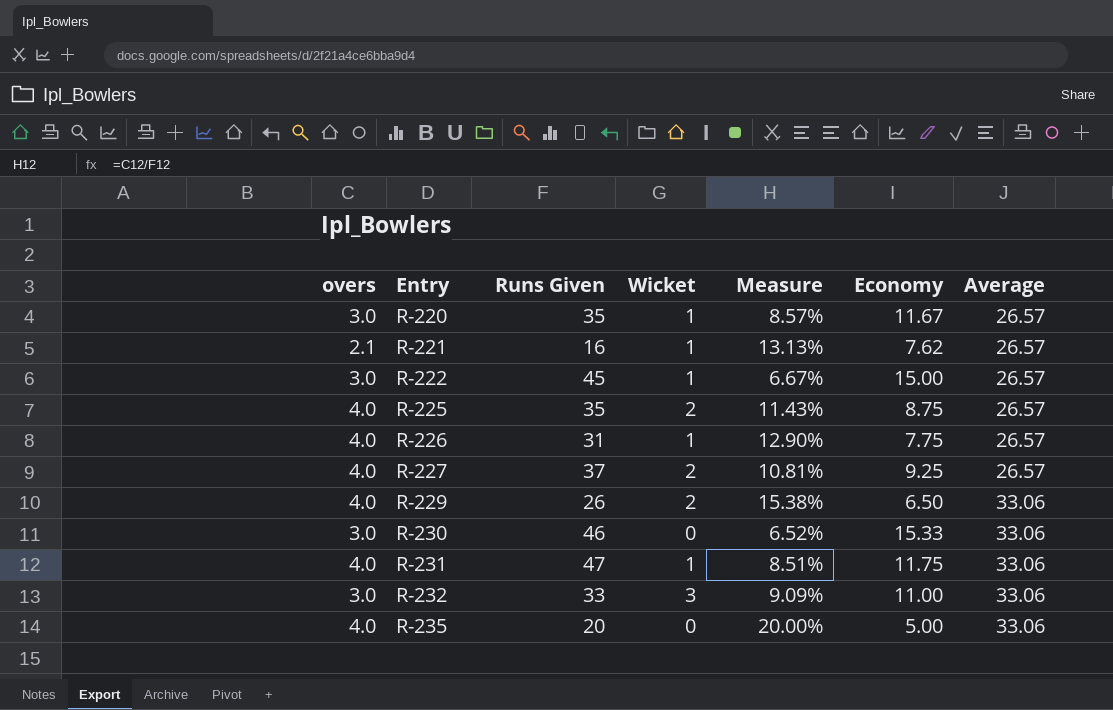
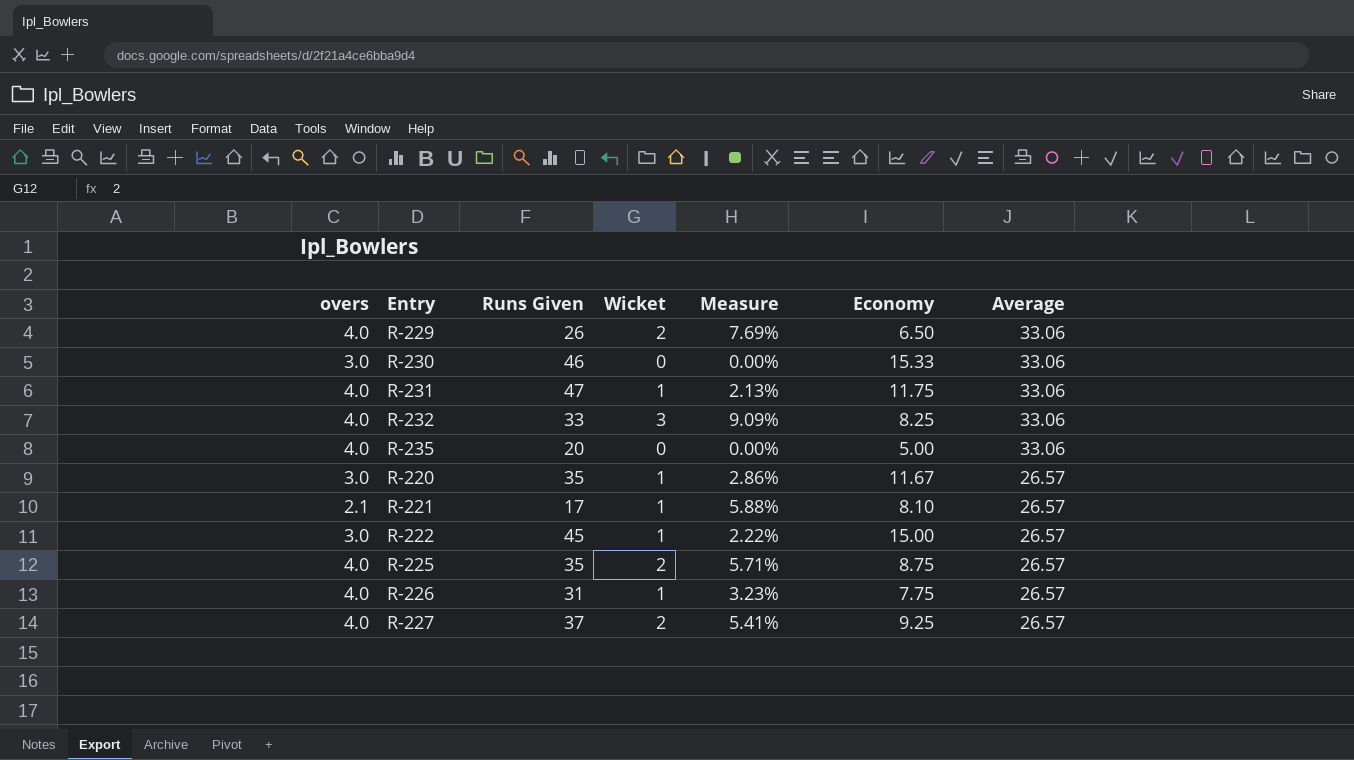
row order: Entry ascending -> Average descending
column Measure | formula: [overs] / [Runs Given] -> [Wicket] / [Runs Given]
R-232 | overs: 3.0 -> 4.0
R-232 | Economy: 11.00 -> 8.25
R-221 | Runs Given: 16 -> 17
R-221 | Economy: 7.62 -> 8.10

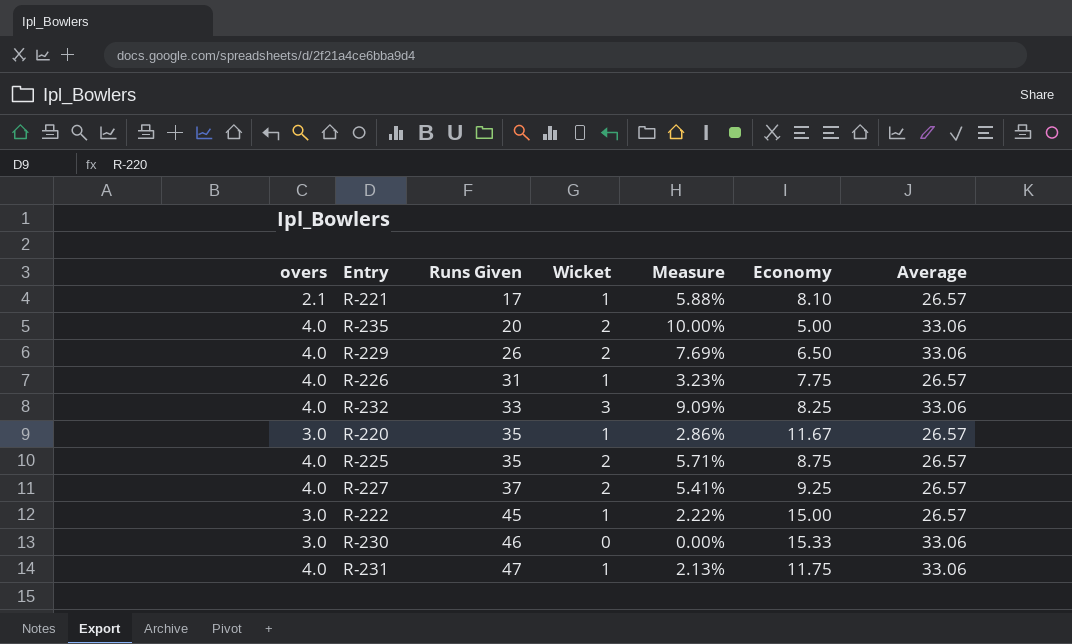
row order: Average descending -> Runs Given ascending
R-235 | Wicket: 0 -> 2
R-235 | Measure: 0.00% -> 10.00%

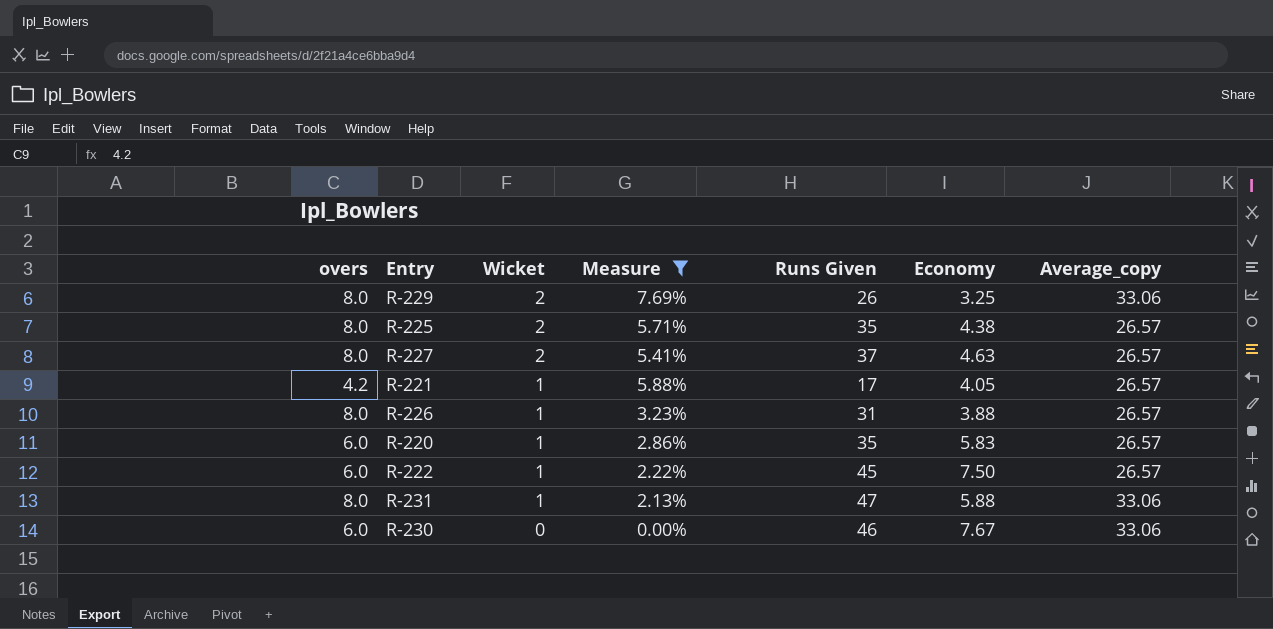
filter: none -> Measure <= 7.69%
row order: Runs Given ascending -> Wicket descending
column Runs Given | position: 3 -> 5
column name: Average -> Average_copy
R-229 | overs: 4.0 -> 8.0
R-229 | Economy: 6.50 -> 3.25
R-225 | overs: 4.0 -> 8.0
R-225 | Economy: 8.75 -> 4.38
R-227 | overs: 4.0 -> 8.0
R-227 | Economy: 9.25 -> 4.63
R-221 | overs: 2.1 -> 4.2
R-221 | Economy: 8.10 -> 4.05
R-226 | overs: 4.0 -> 8.0
R-226 | Economy: 7.75 -> 3.88
R-220 | overs: 3.0 -> 6.0
R-220 | Economy: 11.67 -> 5.83
R-222 | overs: 3.0 -> 6.0
R-222 | Economy: 15.00 -> 7.50
R-231 | overs: 4.0 -> 8.0
R-231 | Economy: 11.75 -> 5.88
R-230 | overs: 3.0 -> 6.0
R-230 | Economy: 15.33 -> 7.67

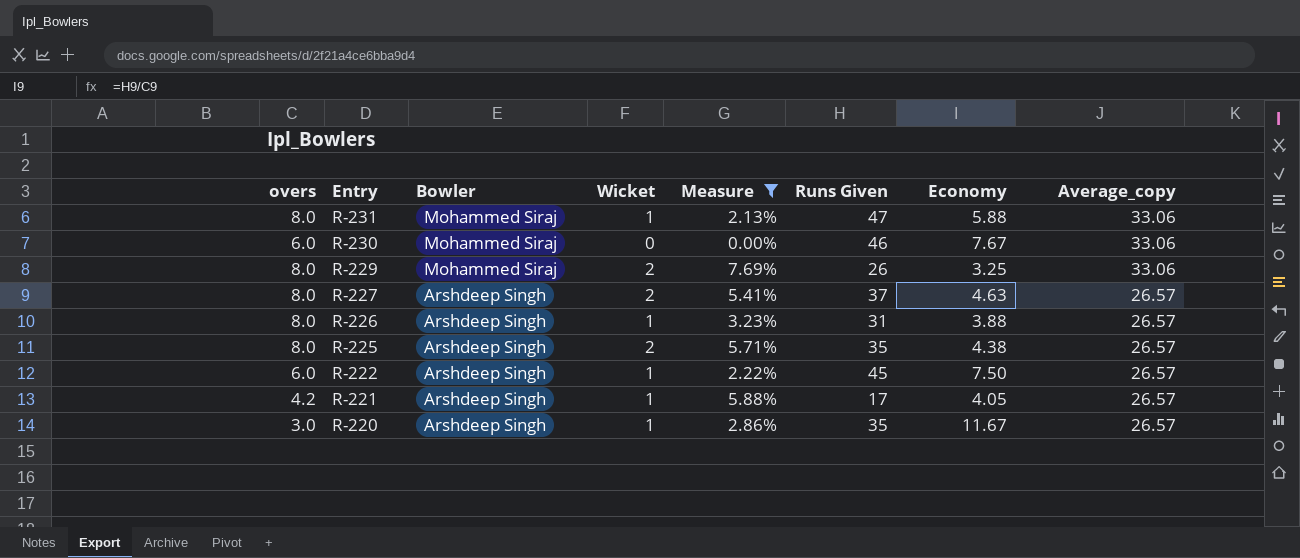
row order: Wicket descending -> Entry descending
column Bowler | position: none -> 3
R-220 | overs: 6.0 -> 3.0
R-220 | Economy: 5.83 -> 11.67

